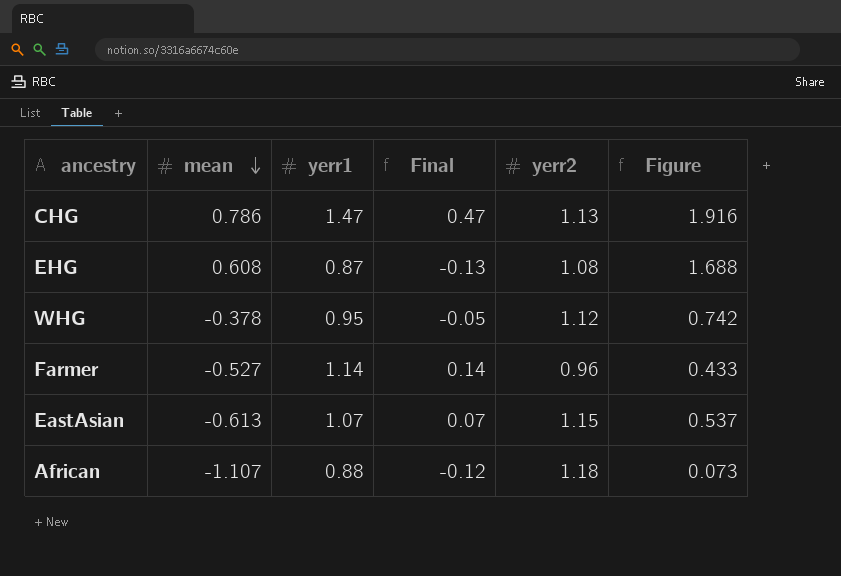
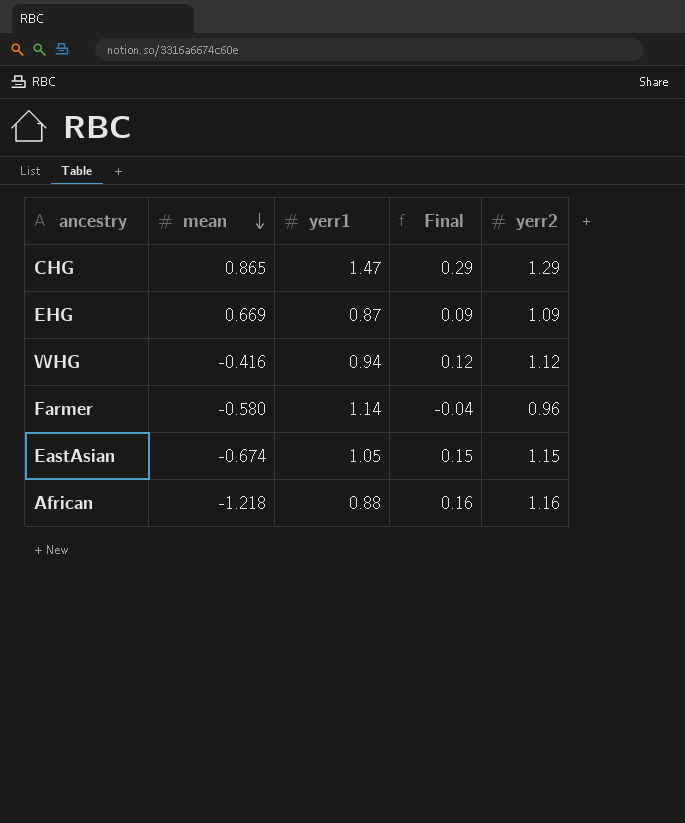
column Figure | formula: [mean] + [yerr2] -> none
column Final | formula: [yerr1] - 1 -> [yerr2] - 1
CHG | mean: 0.786 -> 0.865
CHG | yerr2: 1.13 -> 1.29
EHG | mean: 0.608 -> 0.669
EHG | yerr2: 1.08 -> 1.09
WHG | mean: -0.378 -> -0.416
WHG | yerr1: 0.95 -> 0.94
Farmer | mean: -0.527 -> -0.580
EastAsian | mean: -0.613 -> -0.674
EastAsian | yerr1: 1.07 -> 1.05
African | mean: -1.107 -> -1.218
African | yerr2: 1.18 -> 1.16

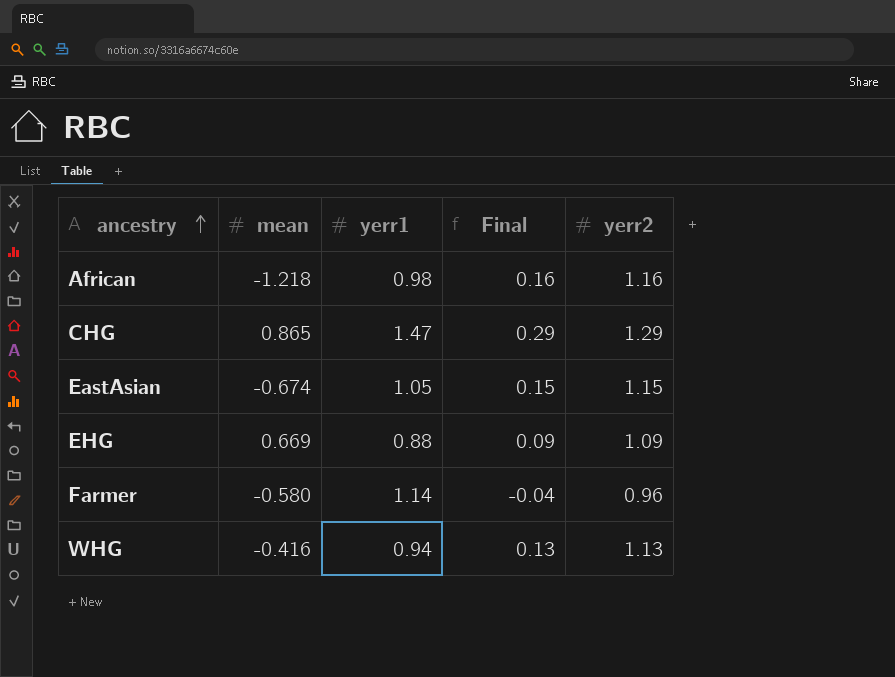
row order: mean descending -> ancestry ascending
African | yerr1: 0.88 -> 0.98
EHG | yerr1: 0.87 -> 0.88
WHG | Final: 0.12 -> 0.13
WHG | yerr2: 1.12 -> 1.13

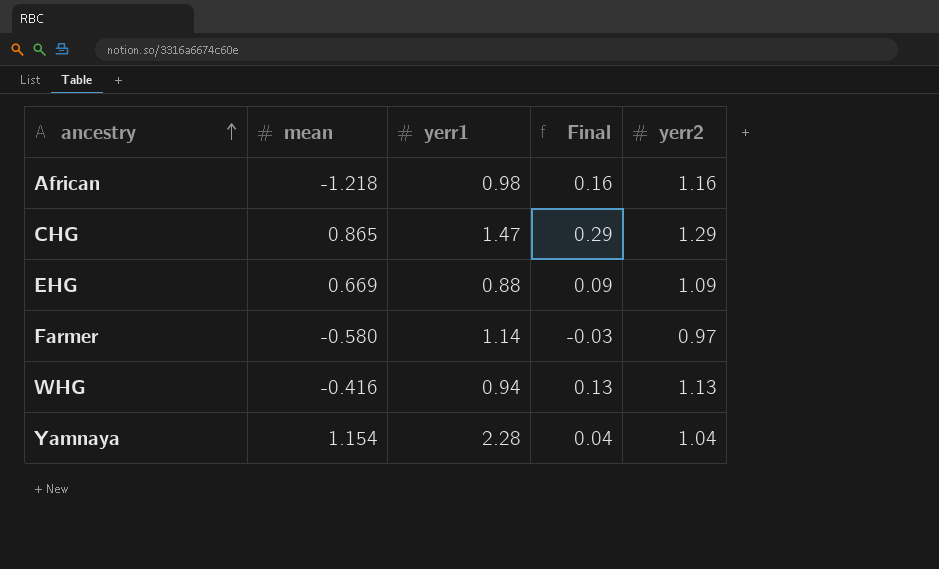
row EastAsian: -0.674 | 1.05 | 0.15 | 1.15 -> none
Farmer | Final: -0.04 -> -0.03
Farmer | yerr2: 0.96 -> 0.97
row Yamnaya: none -> 1.154 | 2.28 | 0.04 | 1.04

